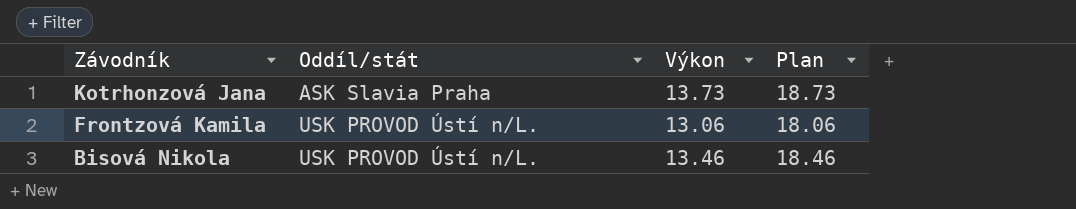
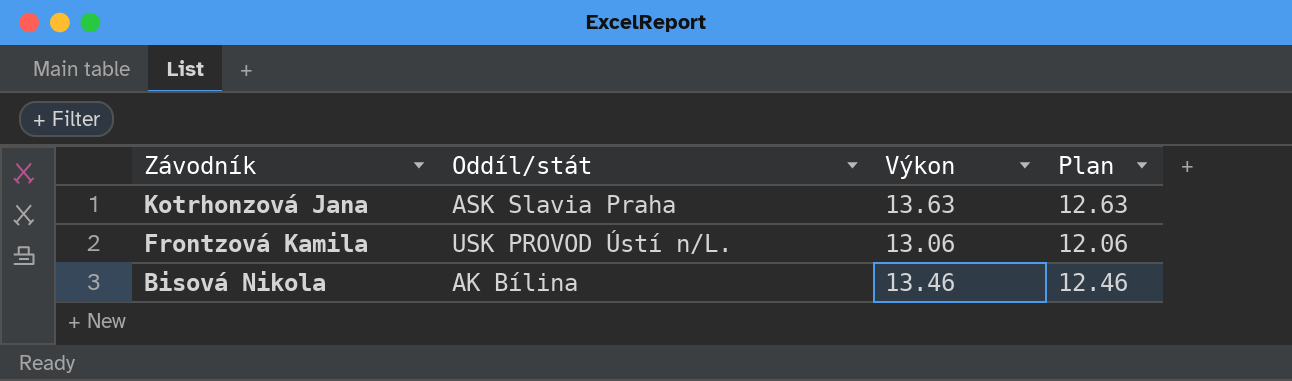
column Plan | formula: [Výkon] + 5 -> [Výkon] - 1
Kotrhonzová Jana | Výkon: 13.73 -> 13.63
Bisová Nikola | Oddíl/stát: USK PROVOD Ústí n/L. -> AK Bílina

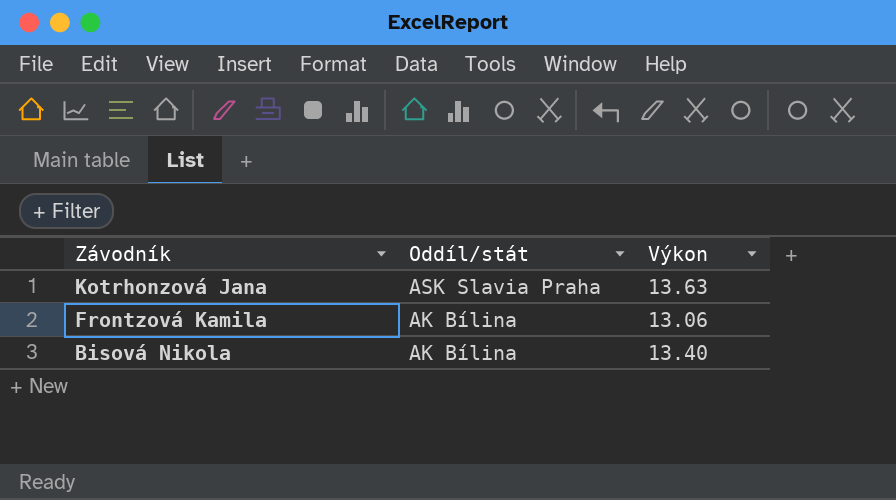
column Plan | formula: [Výkon] - 1 -> none
Frontzová Kamila | Oddíl/stát: USK PROVOD Ústí n/L. -> AK Bílina
Bisová Nikola | Výkon: 13.46 -> 13.40

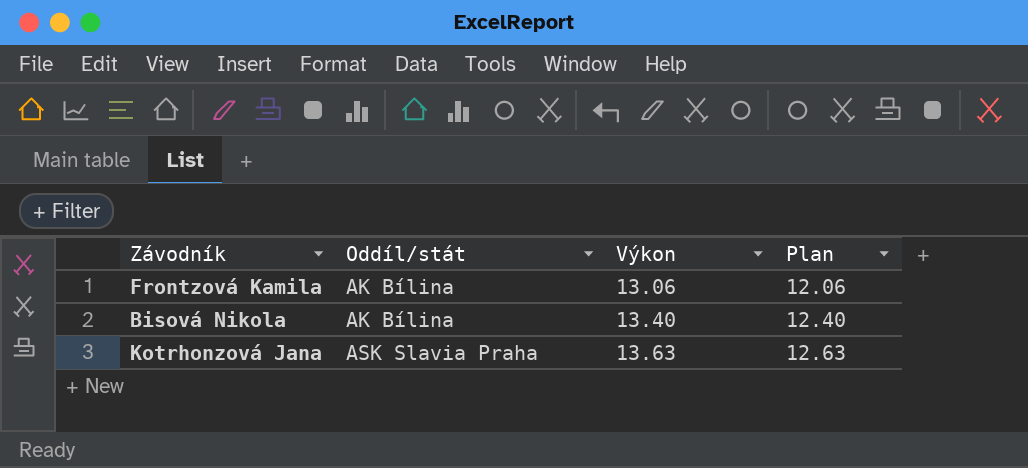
row order: Závodník descending -> Oddíl/stát ascending
column Plan | formula: none -> [Výkon] - 1

